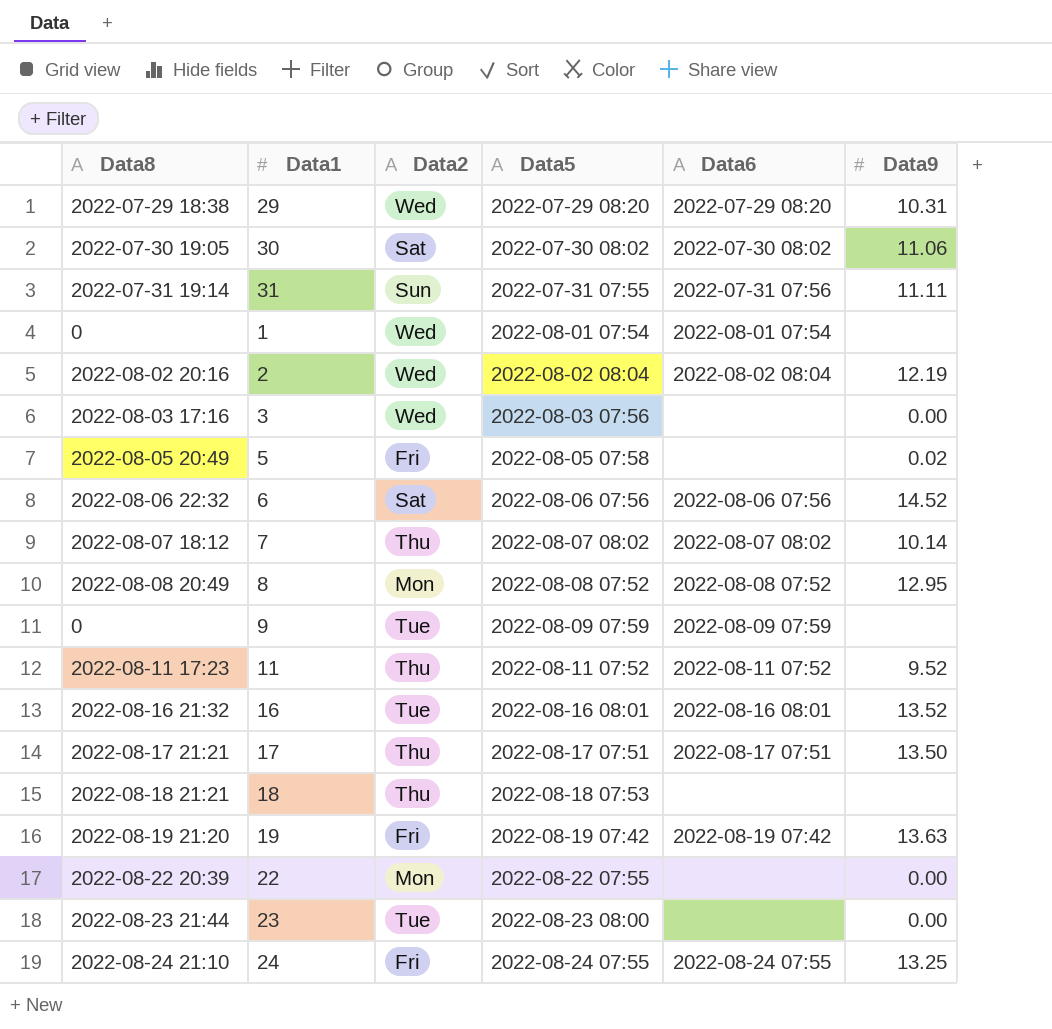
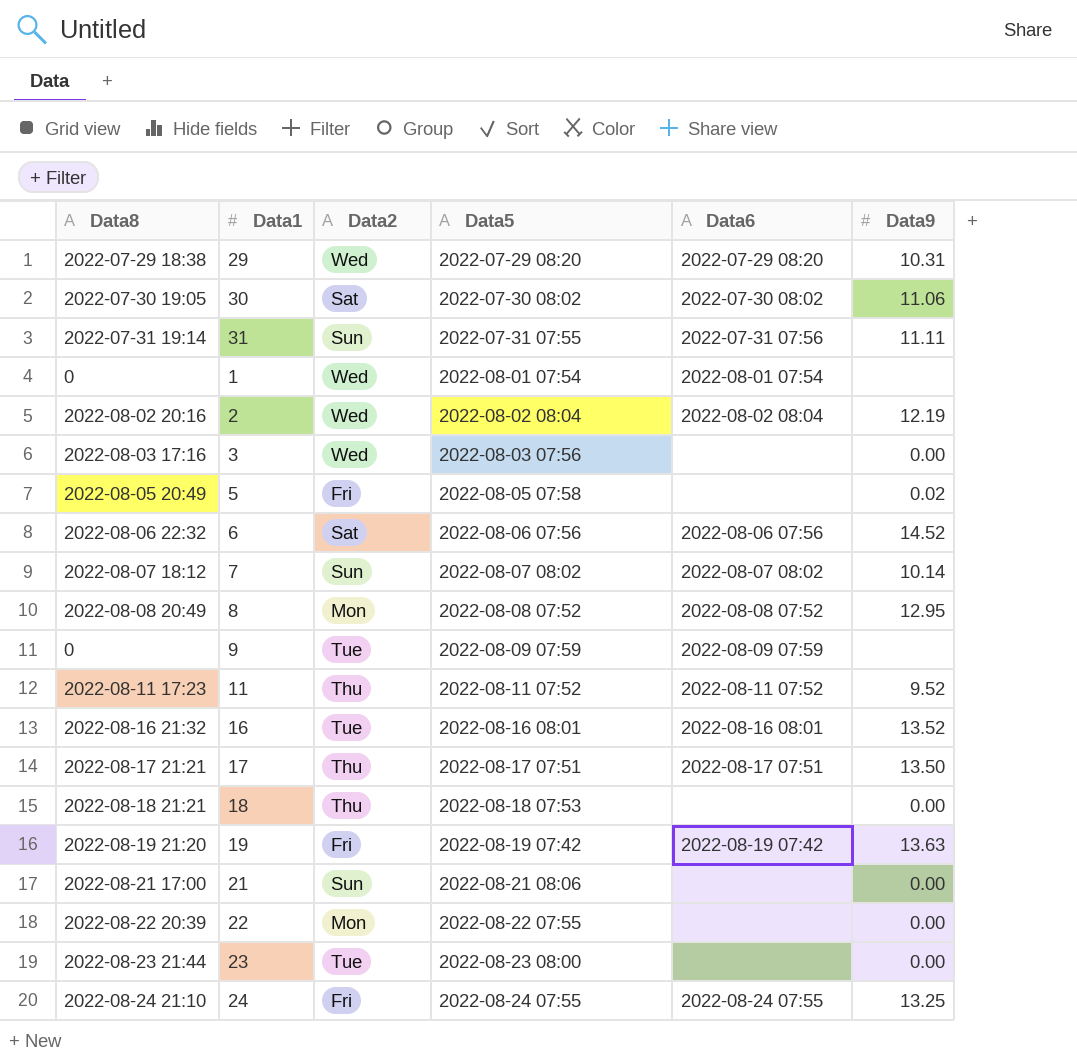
7 | Data2: Thu -> Sun
18 | Data9: none -> 0.00
row 21: none -> 2022-08-21 17:00 | Sun | 2022-08-21 08:06 | none | 0.00

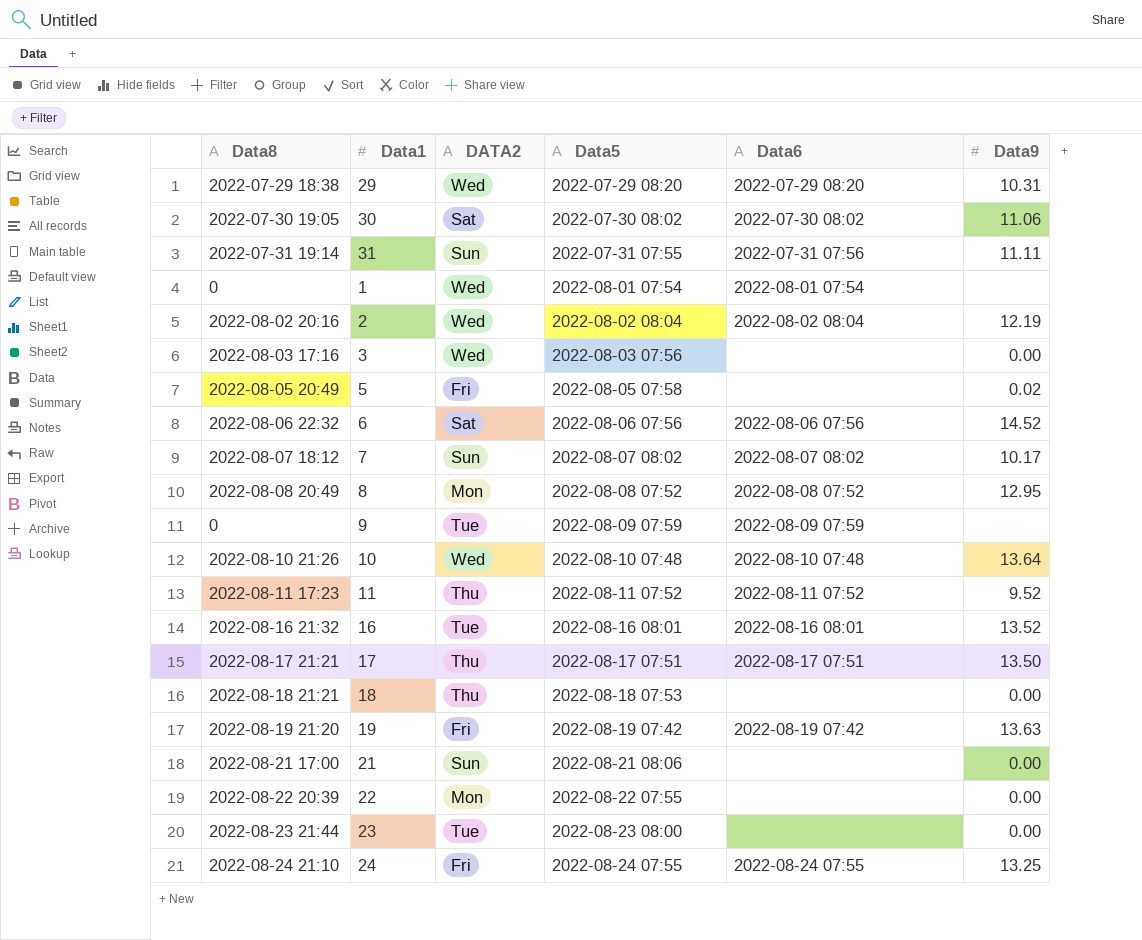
column name: Data2 -> DATA2
7 | Data9: 10.14 -> 10.17
row 10: none -> 2022-08-10 21:26 | Wed | 2022-08-10 07:48 | 2022-08-10 07:48 | 13.64

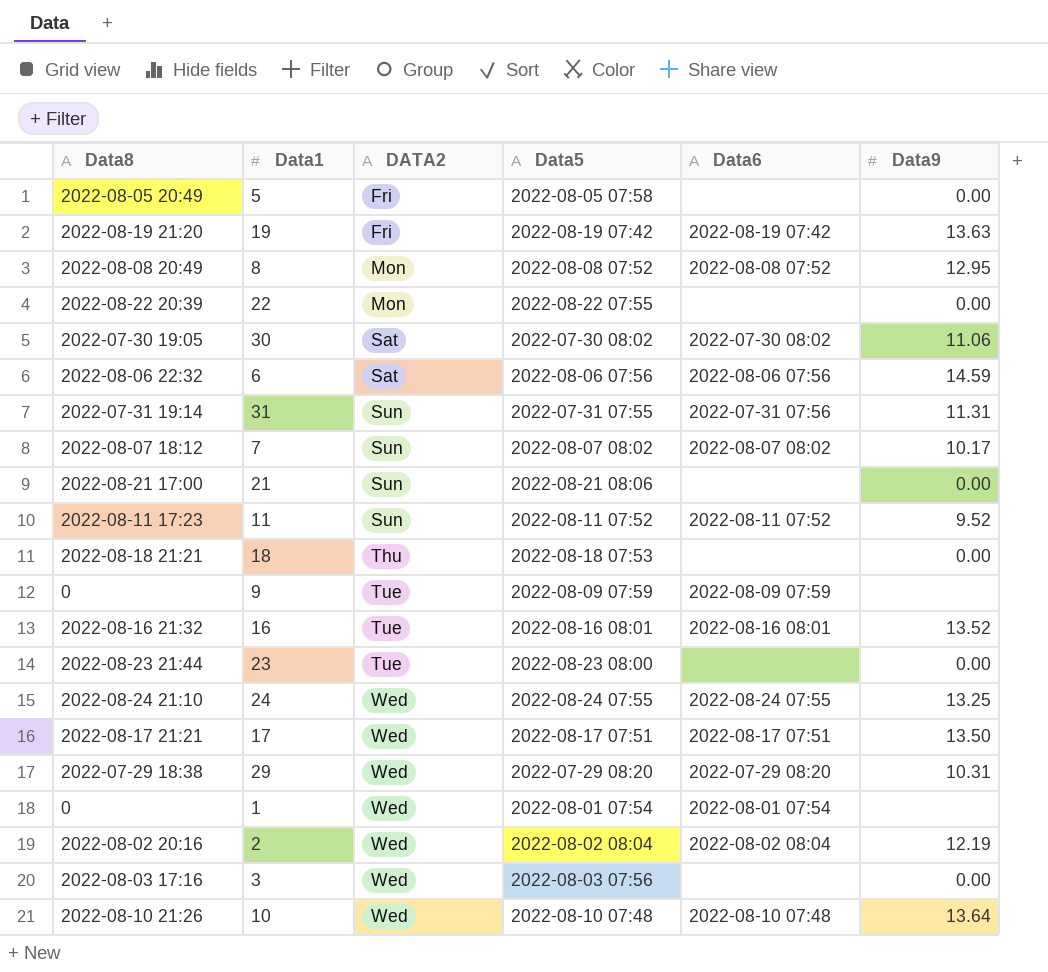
row order: Data5 ascending -> DATA2 ascending
5 | Data9: 0.02 -> 0.00
6 | Data9: 14.52 -> 14.59
31 | Data9: 11.11 -> 11.31
11 | DATA2: Thu -> Sun
24 | DATA2: Fri -> Wed
17 | DATA2: Thu -> Wed

